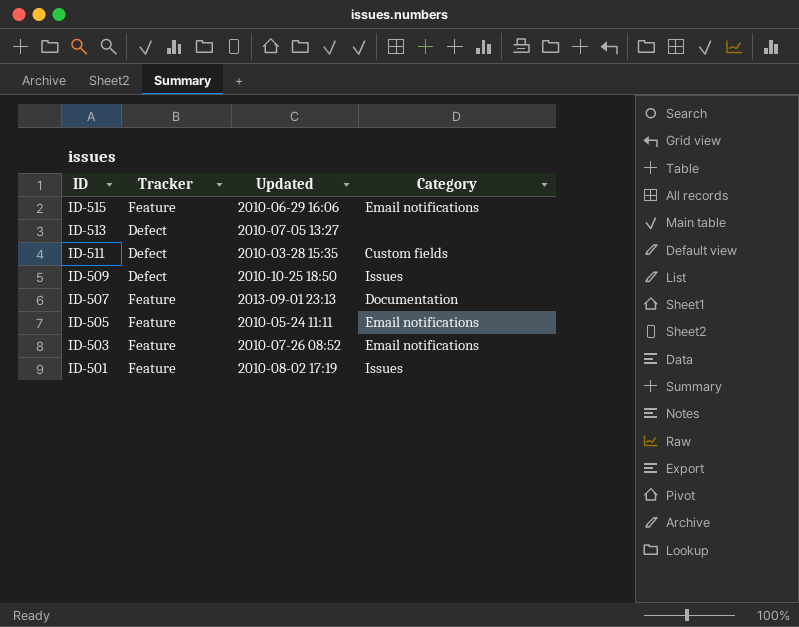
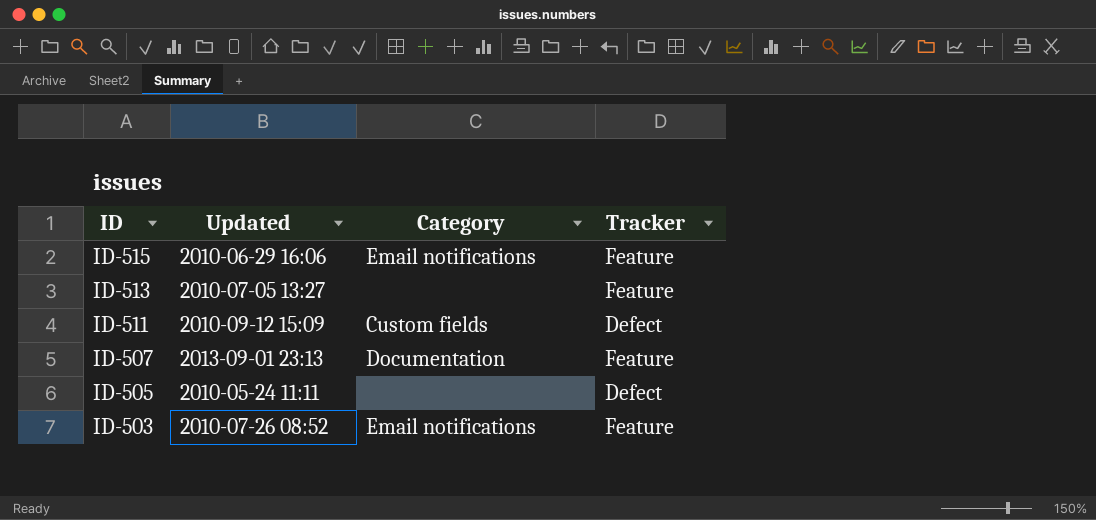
column Tracker | position: 2 -> 4
row ID-509: Defect | 2010-10-25 18:50 | Issues -> none
row ID-501: Feature | 2010-08-02 17:19 | Issues -> none
ID-513 | Tracker: Defect -> Feature
ID-511 | Updated: 2010-03-28 15:35 -> 2010-09-12 15:09
ID-505 | Category: Email notifications -> none
ID-505 | Tracker: Feature -> Defect

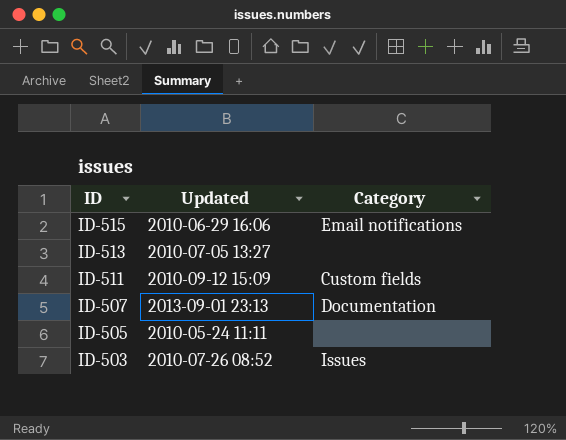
column Tracker | position: 4 -> none
ID-503 | Category: Email notifications -> Issues

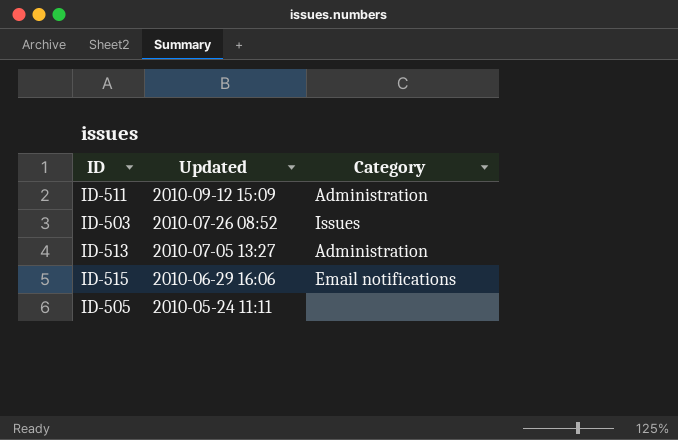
row order: ID descending -> Updated descending
row ID-507: 2013-09-01 23:13 | Documentation -> none
ID-511 | Category: Custom fields -> Administration
ID-513 | Category: none -> Administration

